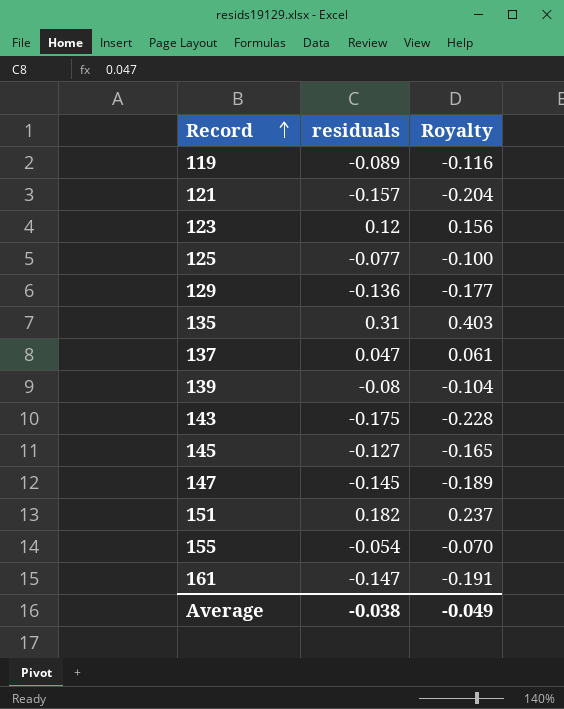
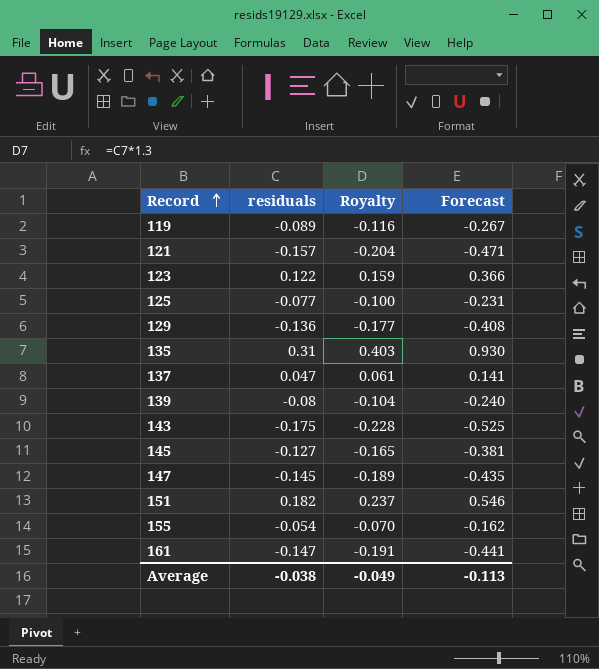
column Forecast | formula: none -> [residuals] * 3
123 | residuals: 0.12 -> 0.122
123 | Royalty: 0.156 -> 0.159

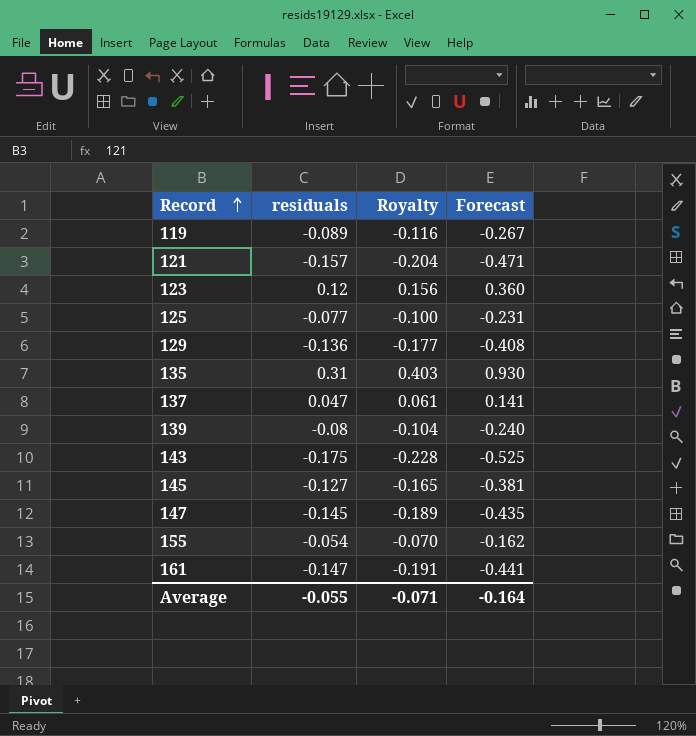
row 151: 0.182 | 0.237 | 0.546 -> none
123 | residuals: 0.122 -> 0.12
123 | Royalty: 0.159 -> 0.156
123 | Forecast: 0.366 -> 0.360
Average | residuals: -0.038 -> -0.055
Average | Royalty: -0.049 -> -0.071
Average | Forecast: -0.113 -> -0.164

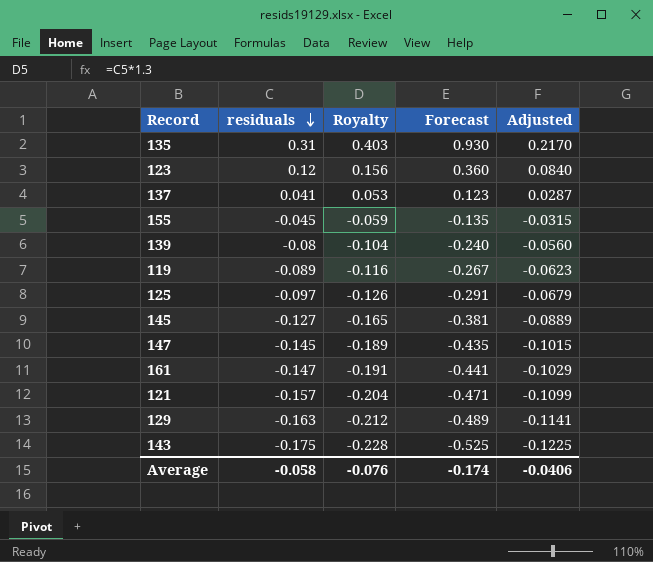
row order: Record ascending -> residuals descending
column Adjusted | formula: none -> [residuals] * 0.7
137 | residuals: 0.047 -> 0.041
137 | Royalty: 0.061 -> 0.053
137 | Forecast: 0.141 -> 0.123
155 | residuals: -0.054 -> -0.045
155 | Royalty: -0.070 -> -0.059
155 | Forecast: -0.162 -> -0.135
125 | residuals: -0.077 -> -0.097
125 | Royalty: -0.100 -> -0.126
125 | Forecast: -0.231 -> -0.291
129 | residuals: -0.136 -> -0.163
129 | Royalty: -0.177 -> -0.212
129 | Forecast: -0.408 -> -0.489
Average | residuals: -0.055 -> -0.058
Average | Royalty: -0.071 -> -0.076
Average | Forecast: -0.164 -> -0.174

